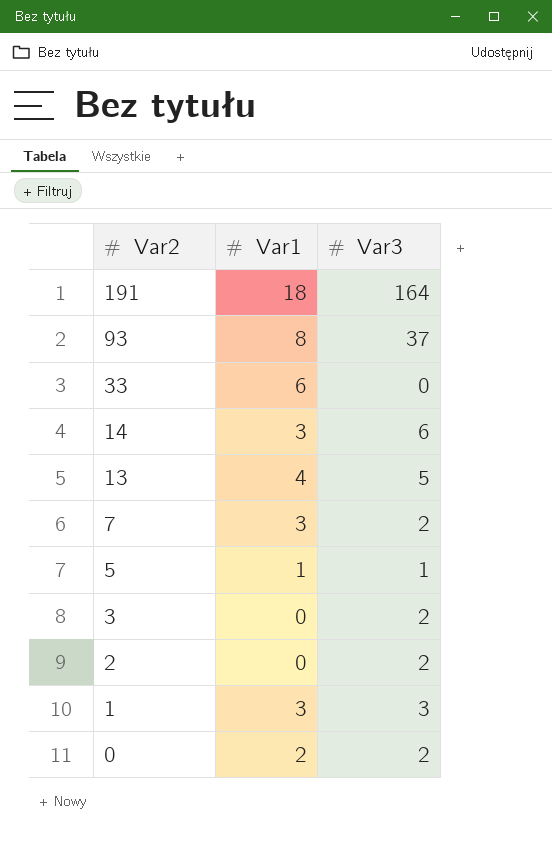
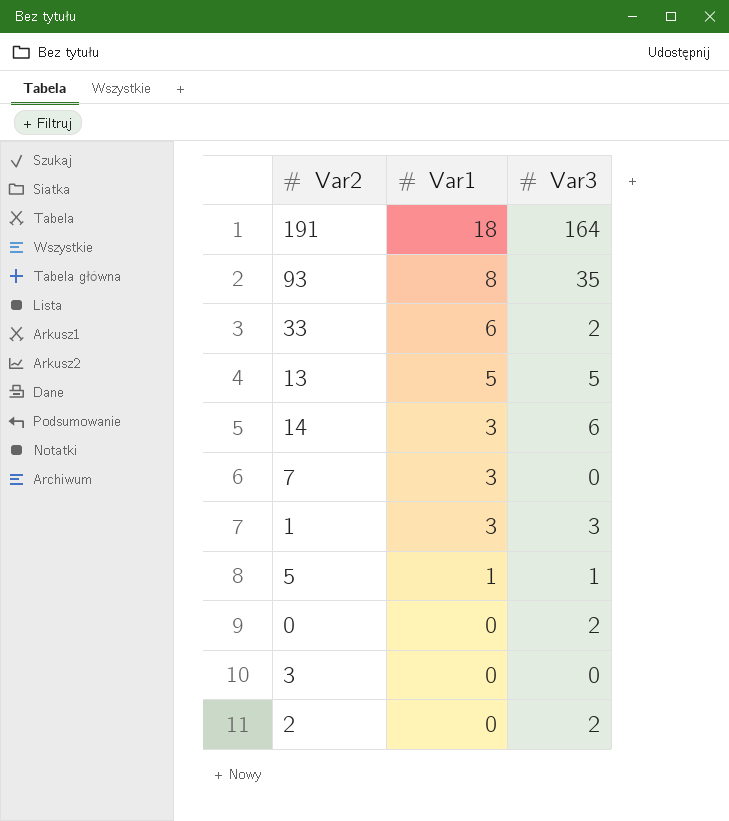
row order: Var2 descending -> Var1 descending
93 | Var3: 37 -> 35
33 | Var3: 0 -> 2
13 | Var1: 4 -> 5
7 | Var3: 2 -> 0
0 | Var1: 2 -> 0
3 | Var3: 2 -> 0

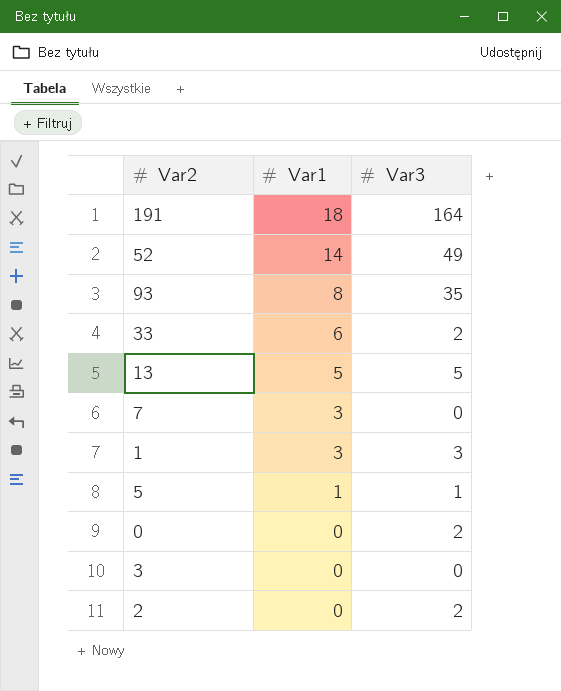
row 14: 3 | 6 -> none
row 52: none -> 14 | 49

